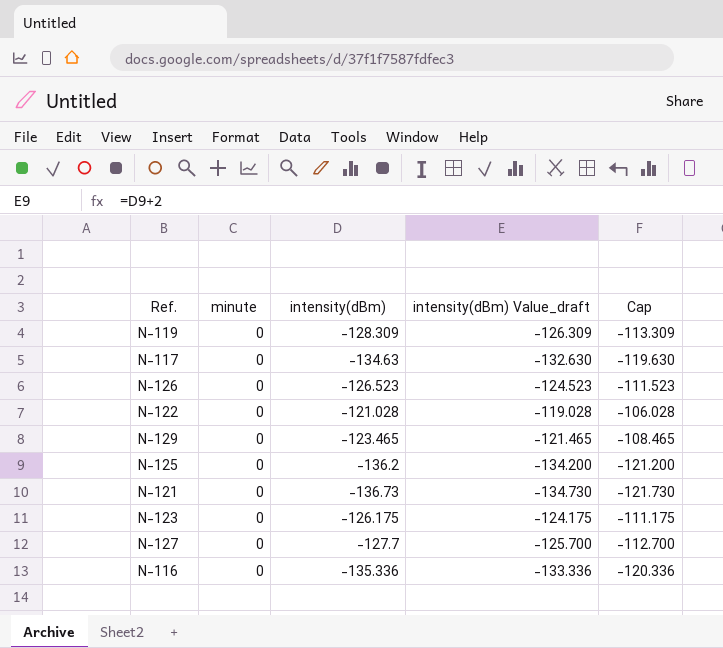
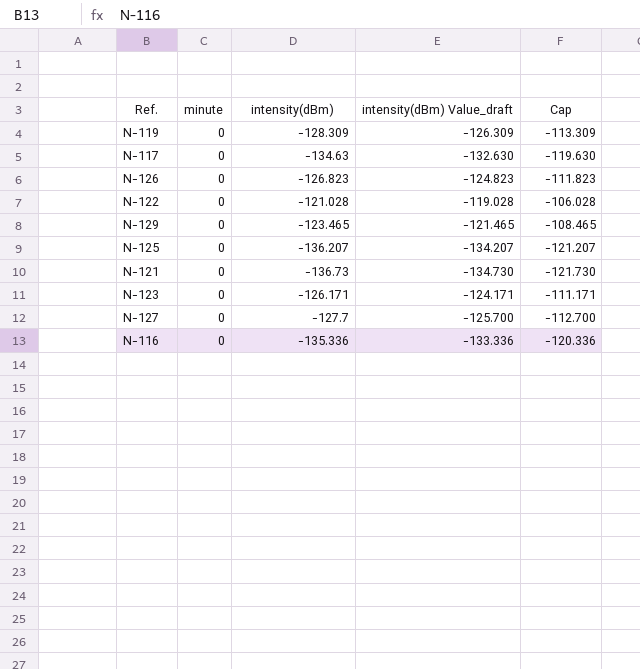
N-126 | intensity(dBm): -126.523 -> -126.823
N-126 | intensity(dBm) Value_draft: -124.523 -> -124.823
N-126 | Cap: -111.523 -> -111.823
N-125 | intensity(dBm): -136.2 -> -136.207
N-125 | intensity(dBm) Value_draft: -134.200 -> -134.207
N-125 | Cap: -121.200 -> -121.207
N-123 | intensity(dBm): -126.175 -> -126.171
N-123 | intensity(dBm) Value_draft: -124.175 -> -124.171
N-123 | Cap: -111.175 -> -111.171

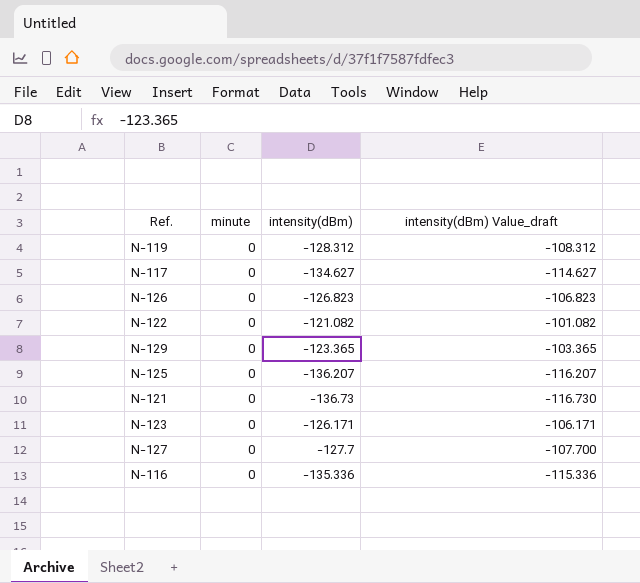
column Cap | formula: [intensity(dBm)] + 15 -> none
column intensity(dBm) Value_draft | formula: [intensity(dBm)] + 2 -> [intensity(dBm)] + 20
N-119 | intensity(dBm): -128.309 -> -128.312
N-117 | intensity(dBm): -134.63 -> -134.627
N-122 | intensity(dBm): -121.028 -> -121.082
N-129 | intensity(dBm): -123.465 -> -123.365

